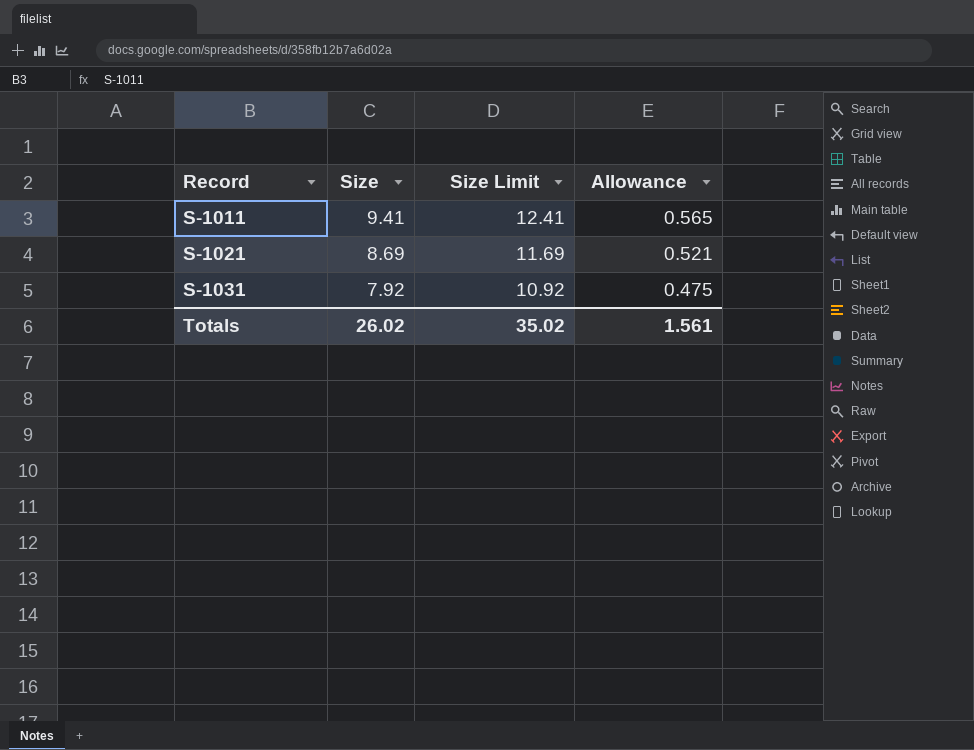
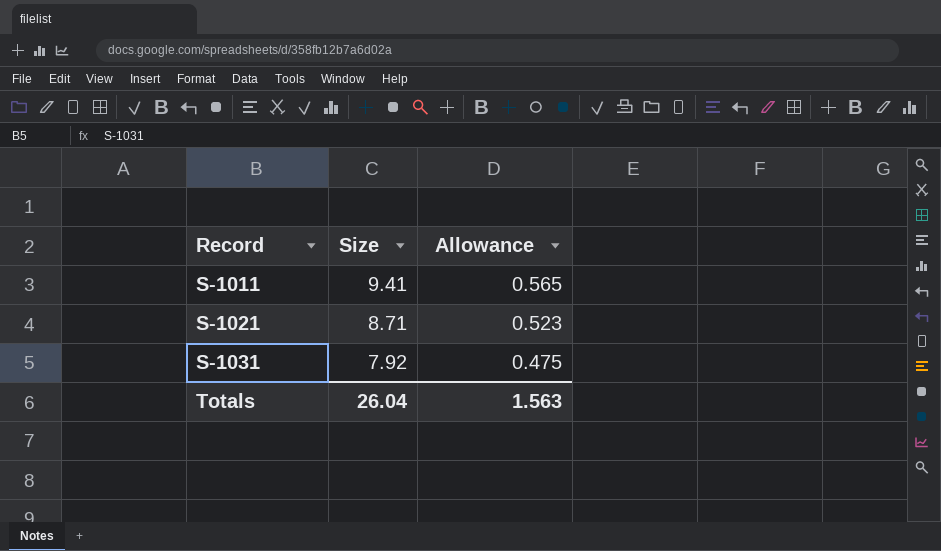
column Size Limit | formula: [Size] + 3 -> none
S-1021 | Size: 8.69 -> 8.71
S-1021 | Allowance: 0.521 -> 0.523
Totals | Size: 26.02 -> 26.04
Totals | Allowance: 1.561 -> 1.563

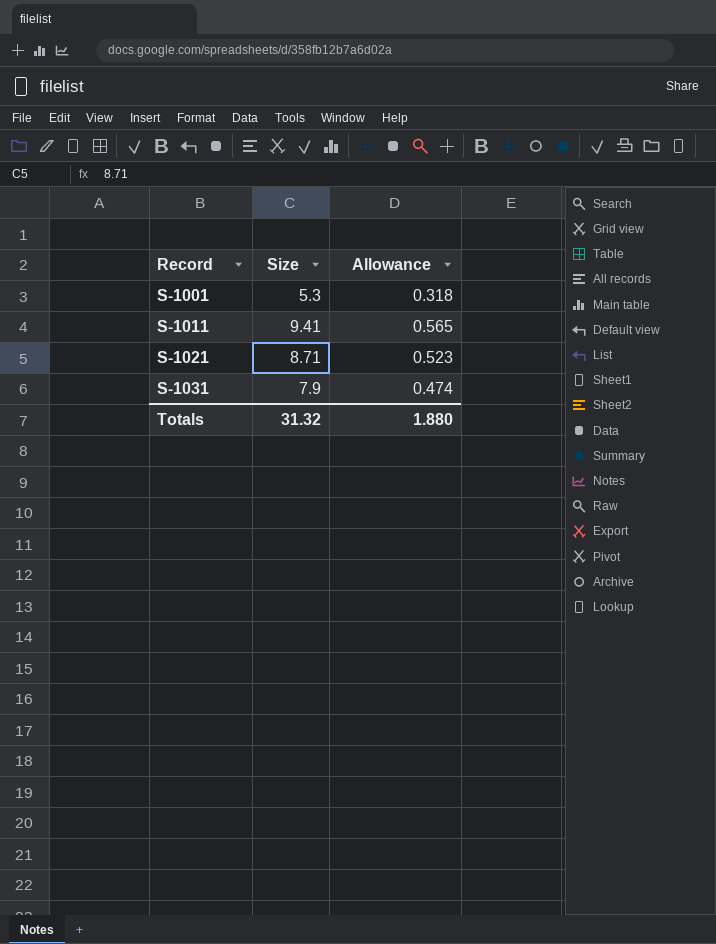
row S-1001: none -> 5.3 | 0.318
S-1031 | Size: 7.92 -> 7.9
S-1031 | Allowance: 0.475 -> 0.474
Totals | Size: 26.04 -> 31.32
Totals | Allowance: 1.563 -> 1.880

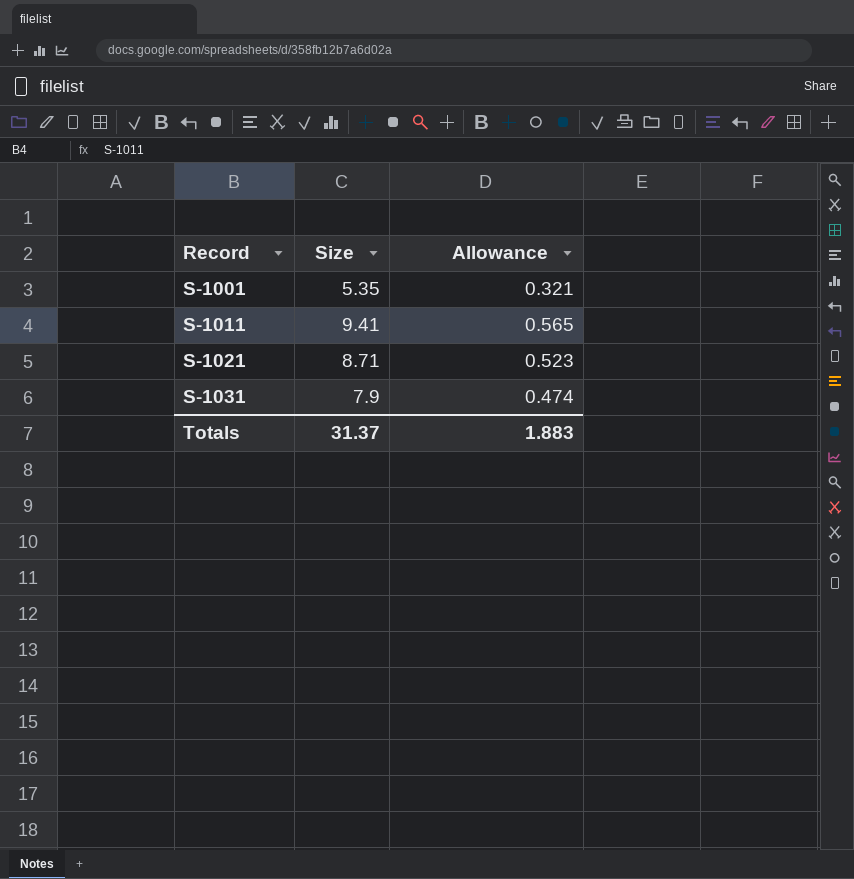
S-1001 | Size: 5.3 -> 5.35
S-1001 | Allowance: 0.318 -> 0.321
Totals | Size: 31.32 -> 31.37
Totals | Allowance: 1.880 -> 1.883

